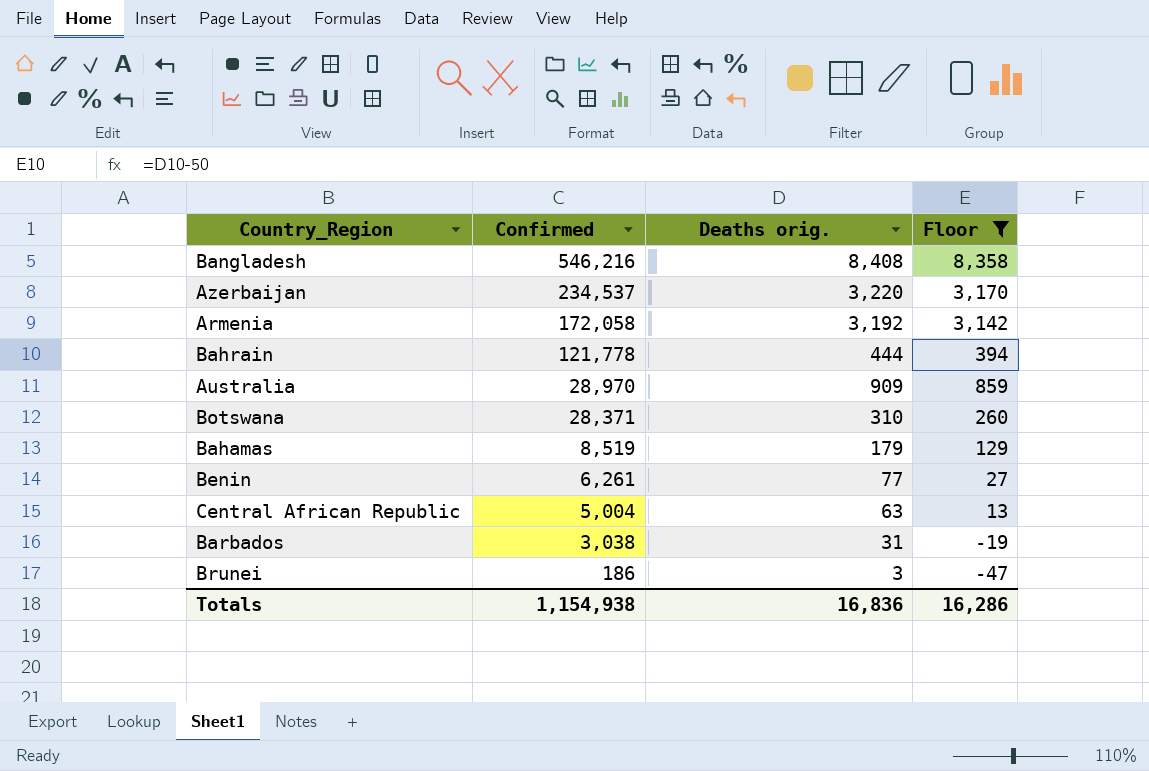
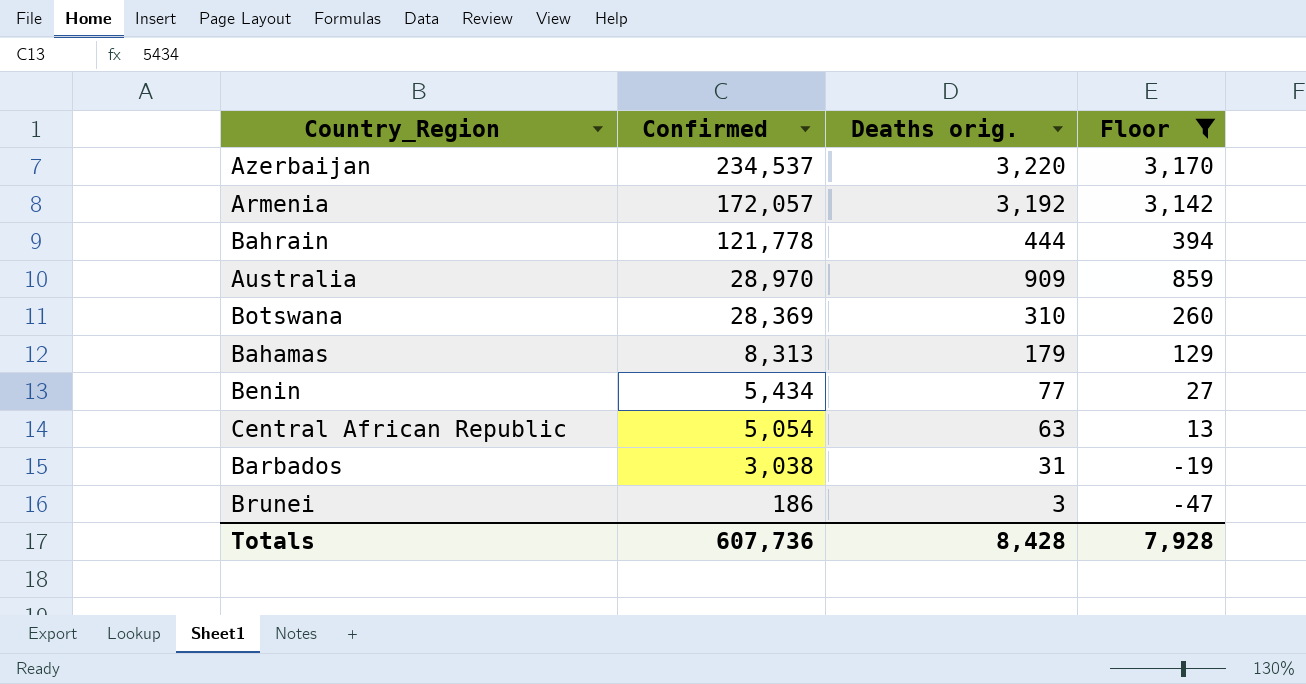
row Bangladesh: 546,216 | 8,408 | 8,358 -> none
Armenia | Confirmed: 172,058 -> 172,057
Botswana | Confirmed: 28,371 -> 28,369
Bahamas | Confirmed: 8,519 -> 8,313
Benin | Confirmed: 6,261 -> 5,434
Central African Republic | Confirmed: 5,004 -> 5,054
Totals | Confirmed: 1,154,938 -> 607,736
Totals | Deaths orig.: 16,836 -> 8,428
Totals | Floor: 16,286 -> 7,928

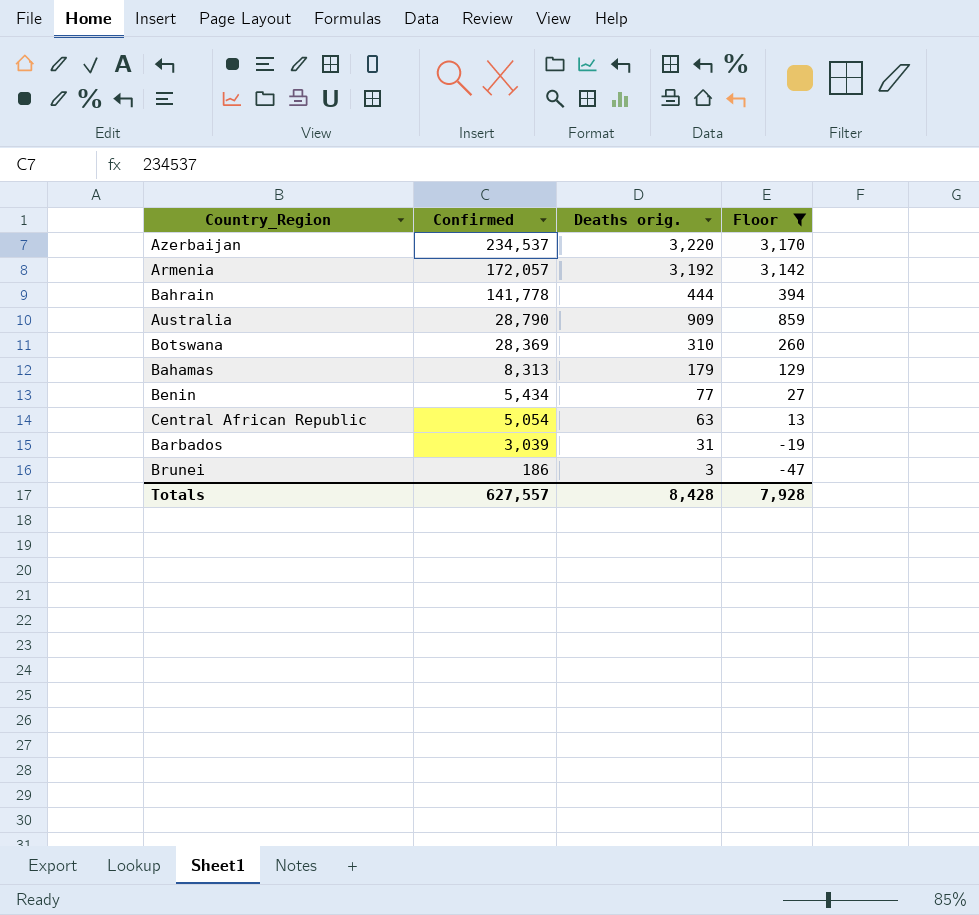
Bahrain | Confirmed: 121,778 -> 141,778
Australia | Confirmed: 28,970 -> 28,790
Barbados | Confirmed: 3,038 -> 3,039
Totals | Confirmed: 607,736 -> 627,557

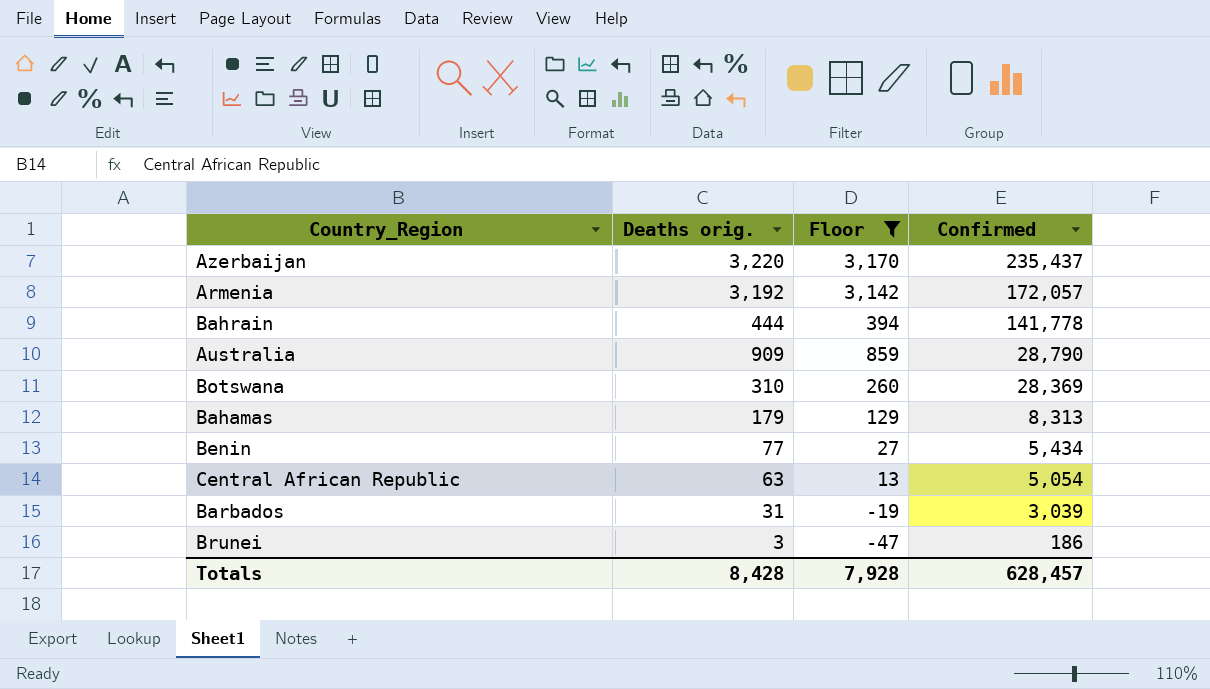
column Confirmed | position: 2 -> 4
Azerbaijan | Confirmed: 234,537 -> 235,437
Totals | Confirmed: 627,557 -> 628,457

